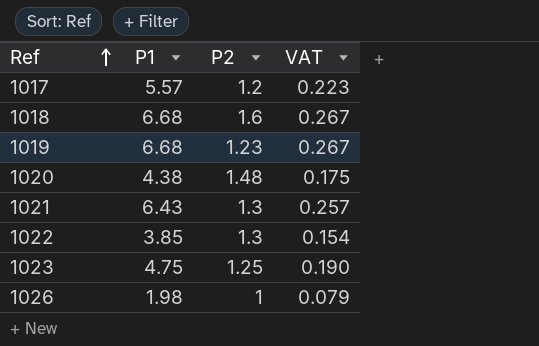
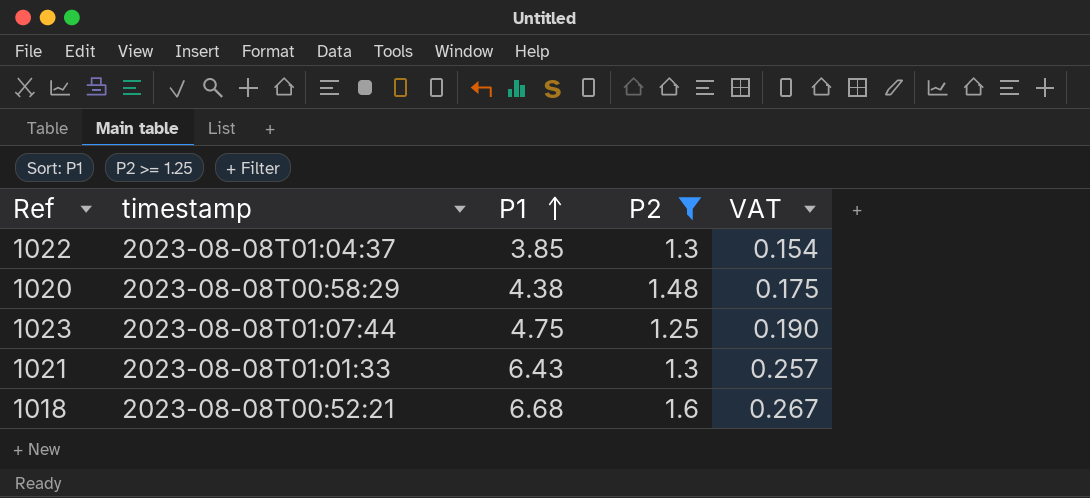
filter: none -> P2 >= 1.25
row order: Ref ascending -> P1 ascending
column timestamp | position: none -> 2

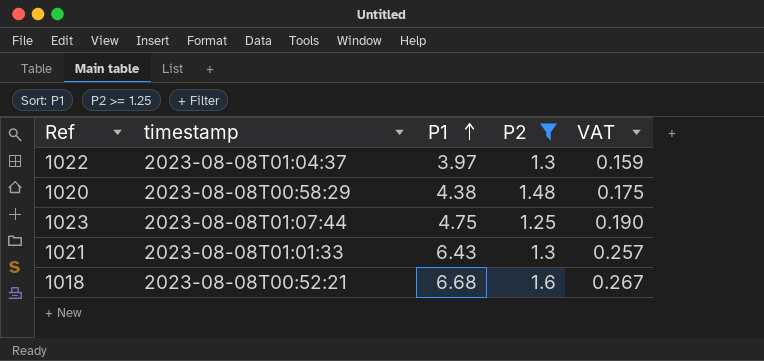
1022 | P1: 3.85 -> 3.97
1022 | VAT: 0.154 -> 0.159

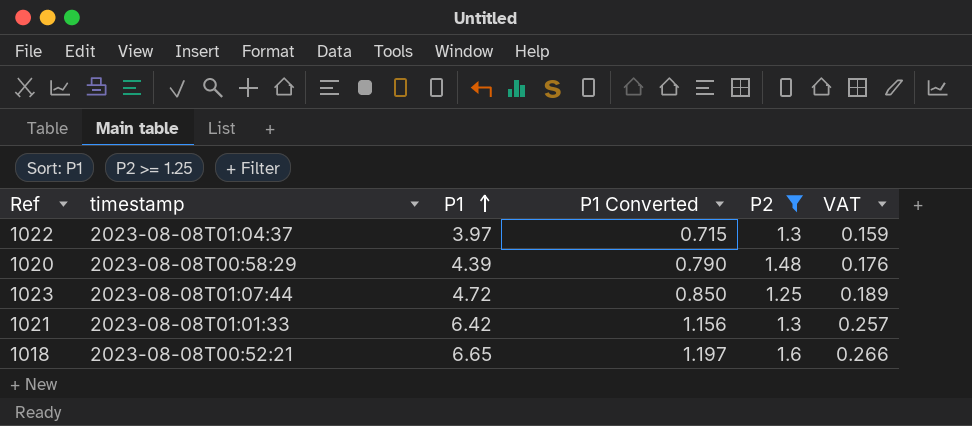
column P1 Converted | formula: none -> [P1] * 0.18
1020 | P1: 4.38 -> 4.39
1020 | VAT: 0.175 -> 0.176
1023 | P1: 4.75 -> 4.72
1023 | VAT: 0.190 -> 0.189
1021 | P1: 6.43 -> 6.42
1018 | P1: 6.68 -> 6.65
1018 | VAT: 0.267 -> 0.266

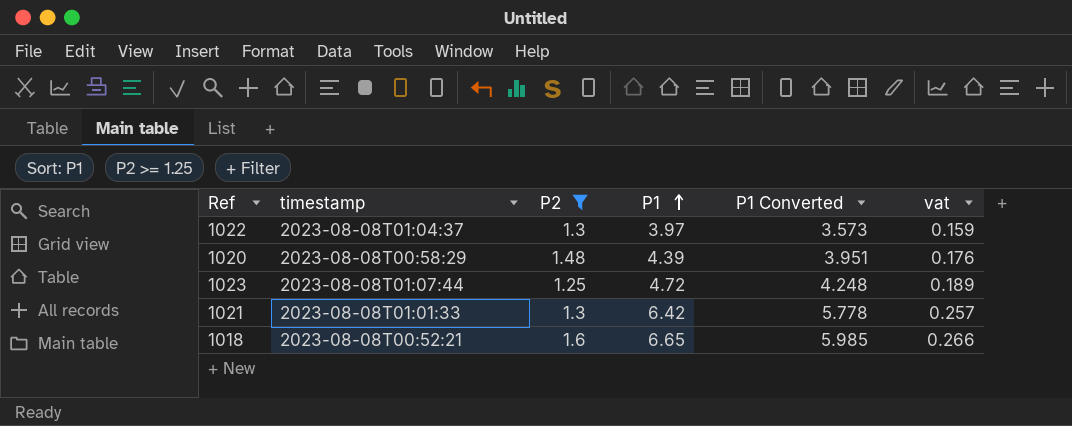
column P2 | position: 5 -> 3
column P1 Converted | formula: [P1] * 0.18 -> [P1] * 0.9
column name: VAT -> vat

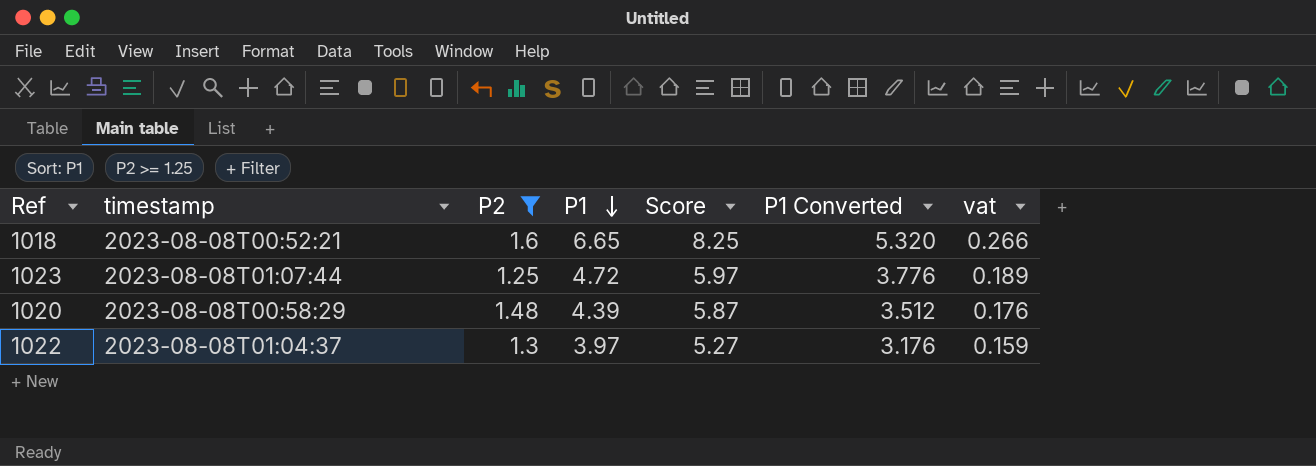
row order: P1 ascending -> P1 descending
column Score | formula: none -> [P2] + [P1]
column P1 Converted | formula: [P1] * 0.9 -> [P1] * 0.8
row 1021: 2023-08-08T01:01:33 | 1.3 | 6.42 | 5.778 | 0.257 -> none

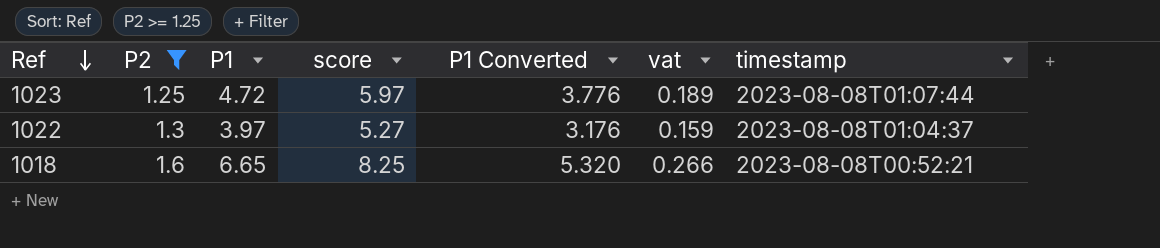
row order: P1 descending -> Ref descending
column name: Score -> score
column timestamp | position: 2 -> 7
row 1020: 2023-08-08T00:58:29 | 1.48 | 4.39 | 5.87 | 3.512 | 0.176 -> none

